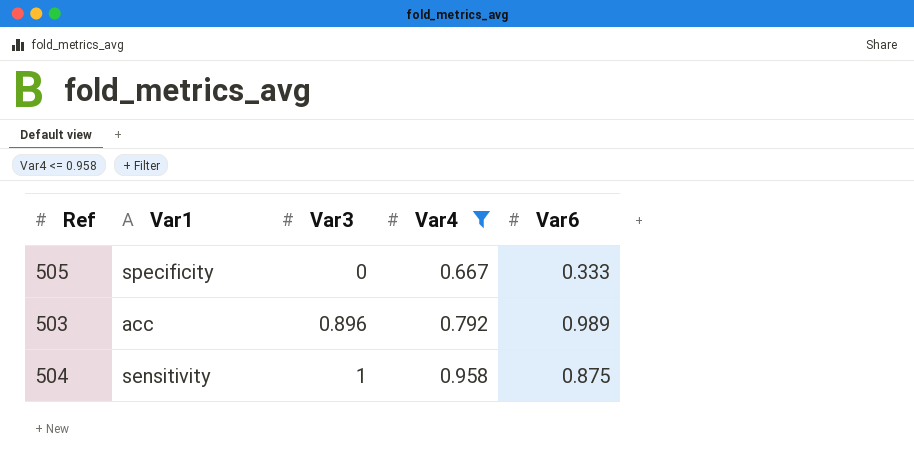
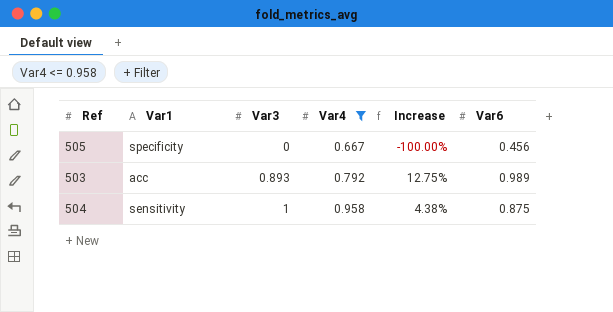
column Increase | formula: none -> ([Var3] - [Var4]) / [Var4]
505 | Var6: 0.333 -> 0.456
503 | Var3: 0.896 -> 0.893

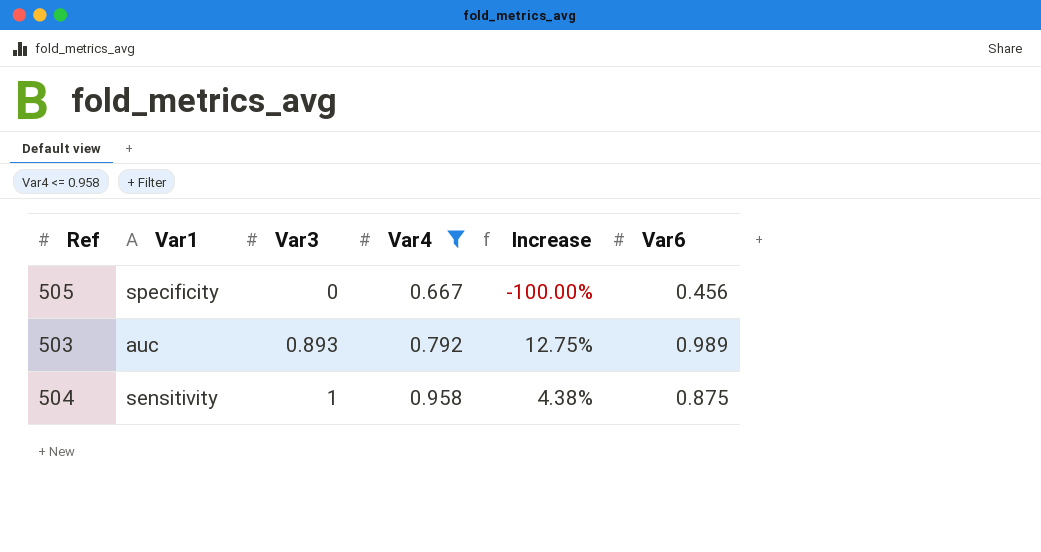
503 | Var1: acc -> auc

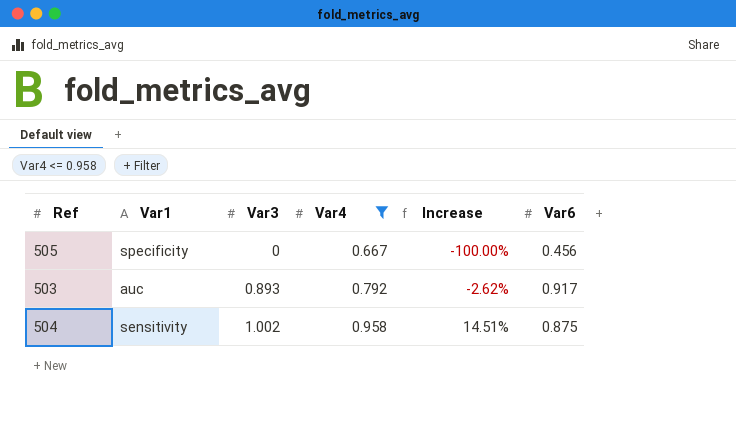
column Increase | formula: ([Var3] - [Var4]) / [Var4] -> ([Var3] - [Var6]) / [Var6]
503 | Var6: 0.989 -> 0.917
504 | Var3: 1 -> 1.002

